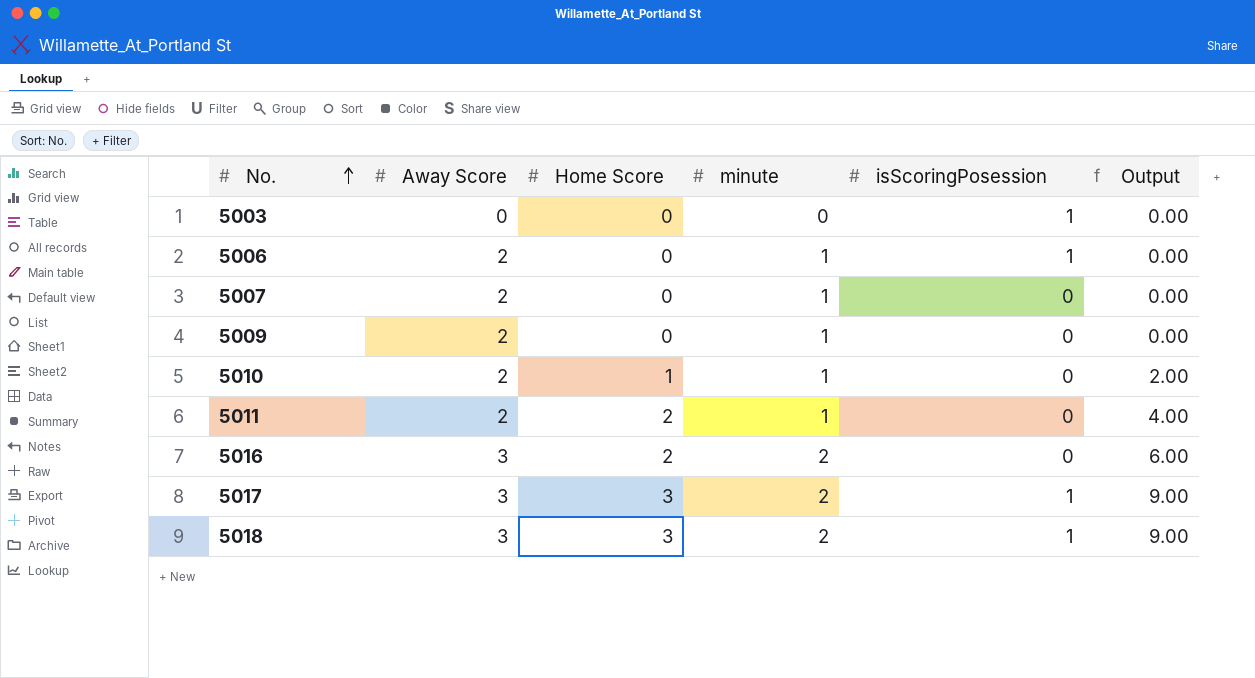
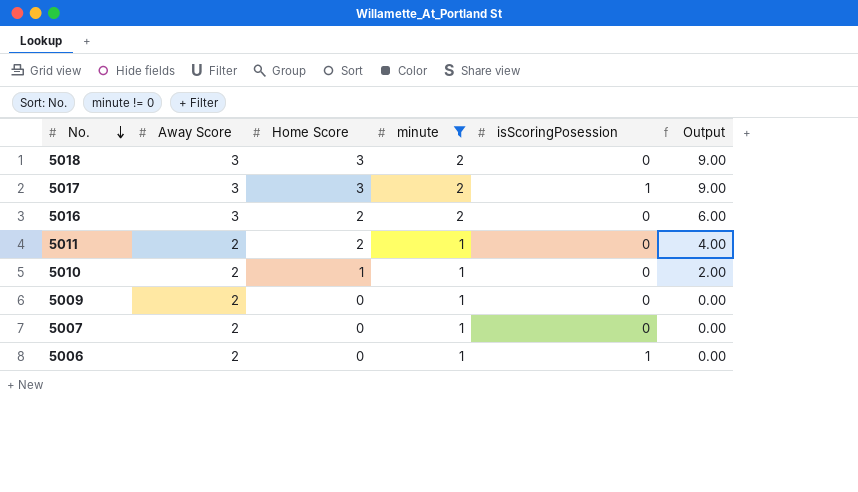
filter: none -> minute != 0
row order: No. ascending -> No. descending
5018 | isScoringPosession: 1 -> 0

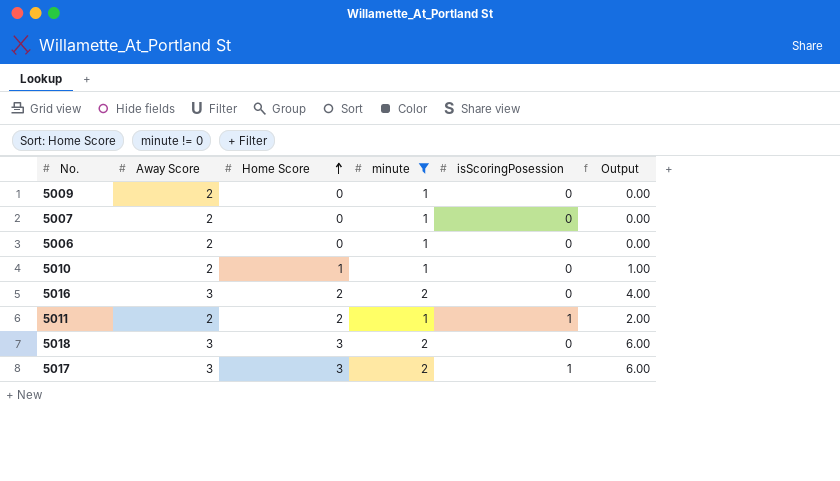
row order: No. descending -> Home Score ascending
column Output | formula: [Away Score] * [Home Score] -> [Home Score] * [minute]
5006 | isScoringPosession: 1 -> 0
5011 | isScoringPosession: 0 -> 1

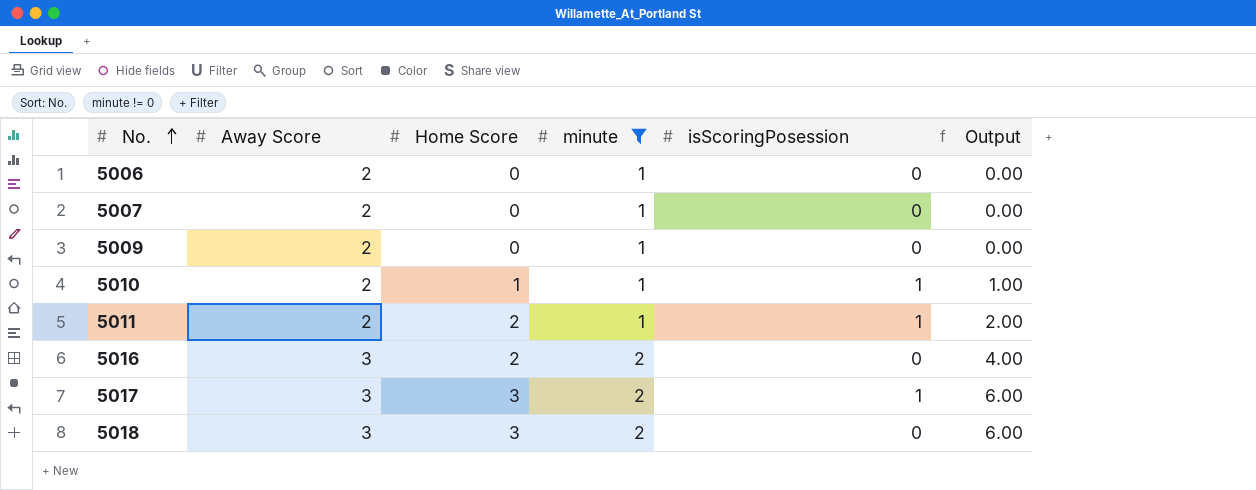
row order: Home Score ascending -> No. ascending
5010 | isScoringPosession: 0 -> 1

